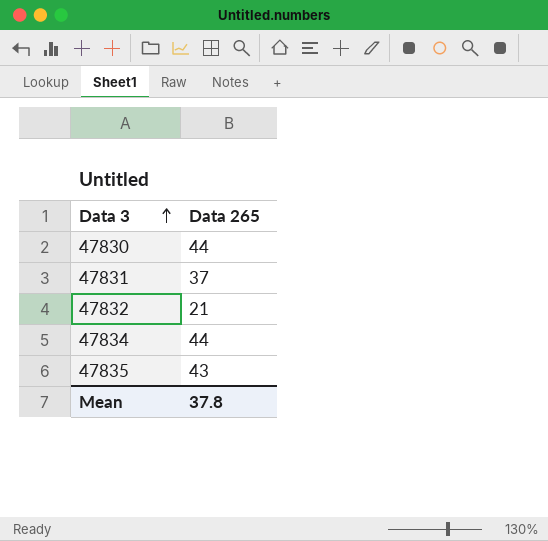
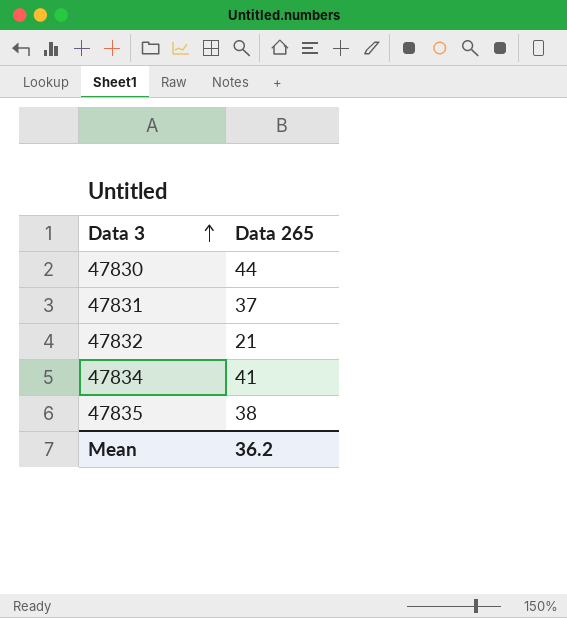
47834 | Data 265: 44 -> 41
47835 | Data 265: 43 -> 38
Mean | Data 265: 37.8 -> 36.2

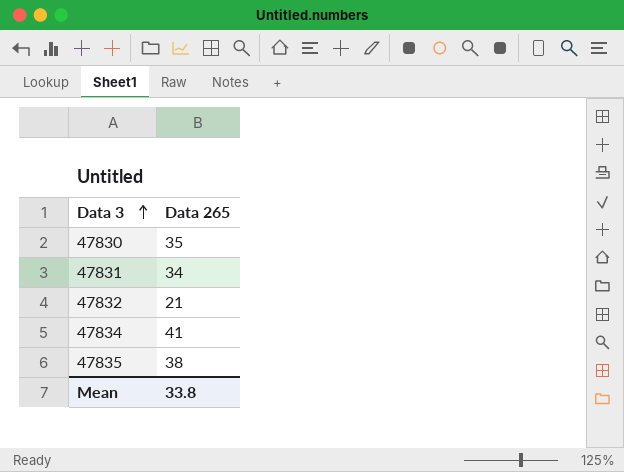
47830 | Data 265: 44 -> 35
47831 | Data 265: 37 -> 34
Mean | Data 265: 36.2 -> 33.8

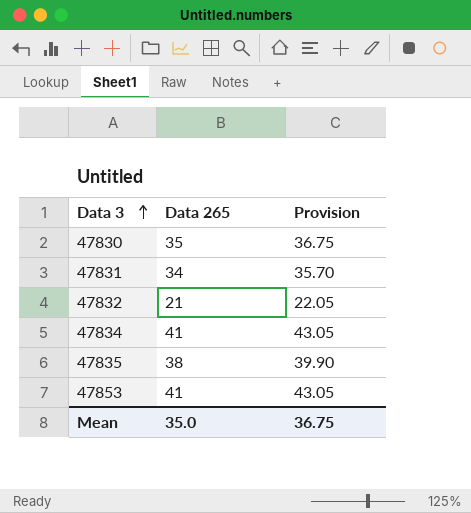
column Provision | formula: none -> [Data 265] * 1.05
row 47853: none -> 41 | 43.05
Mean | Data 265: 33.8 -> 35.0

